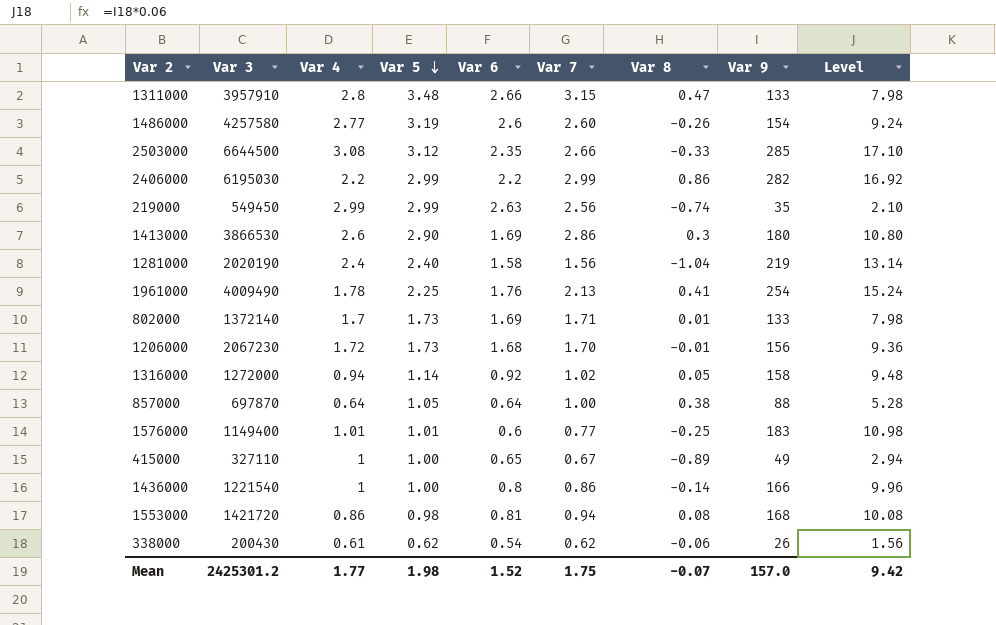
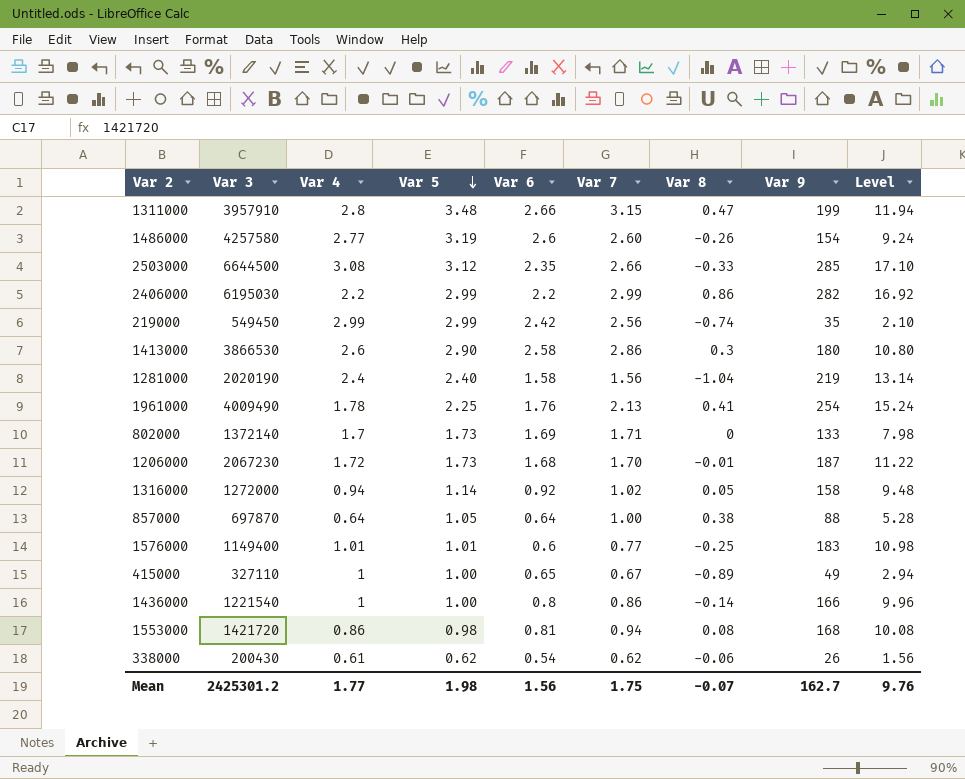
1311000 | Var 9: 133 -> 199
1311000 | Level: 7.98 -> 11.94
219000 | Var 6: 2.63 -> 2.42
1413000 | Var 6: 1.69 -> 2.58
802000 | Var 8: 0.01 -> 0
1206000 | Var 9: 156 -> 187
1206000 | Level: 9.36 -> 11.22
Mean | Var 6: 1.52 -> 1.56
Mean | Var 9: 157.0 -> 162.7
Mean | Level: 9.42 -> 9.76

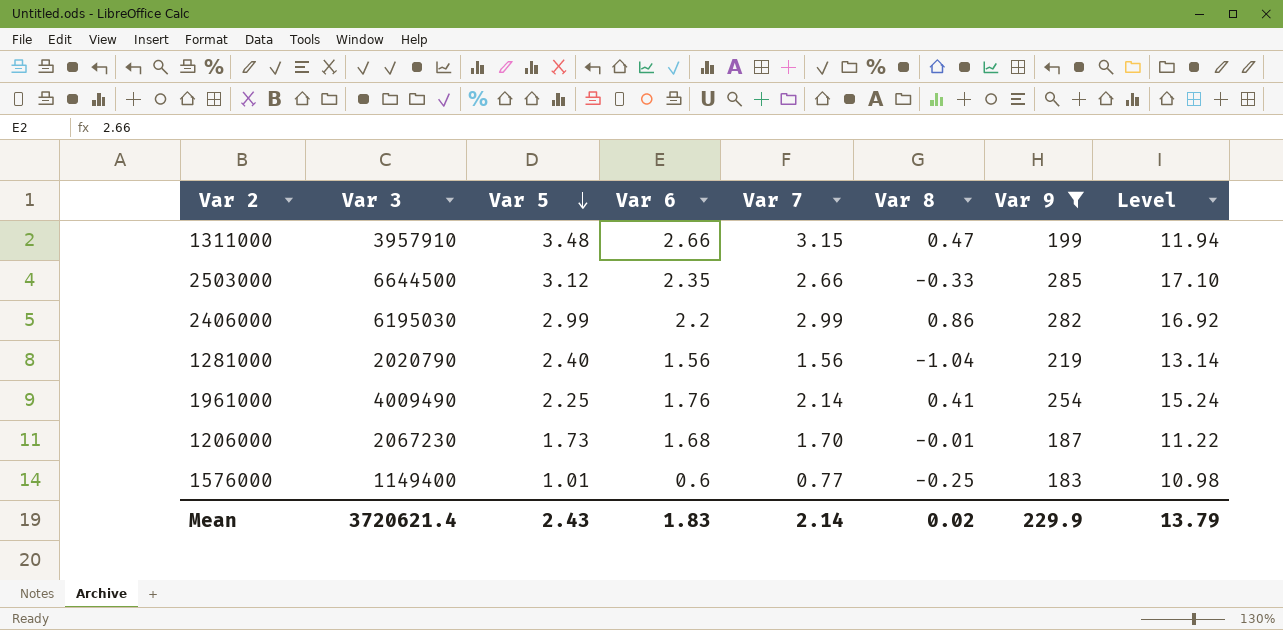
filter: none -> Var 9 >= 183
column Var 4 | position: 3 -> none
1281000 | Var 3: 2020190 -> 2020790
1281000 | Var 6: 1.58 -> 1.56
1961000 | Var 7: 2.13 -> 2.14
Mean | Var 3: 2425301.2 -> 3720621.4
Mean | Var 5: 1.98 -> 2.43
Mean | Var 6: 1.56 -> 1.83
Mean | Var 7: 1.75 -> 2.14
Mean | Var 8: -0.07 -> 0.02
Mean | Var 9: 162.7 -> 229.9
Mean | Level: 9.76 -> 13.79

